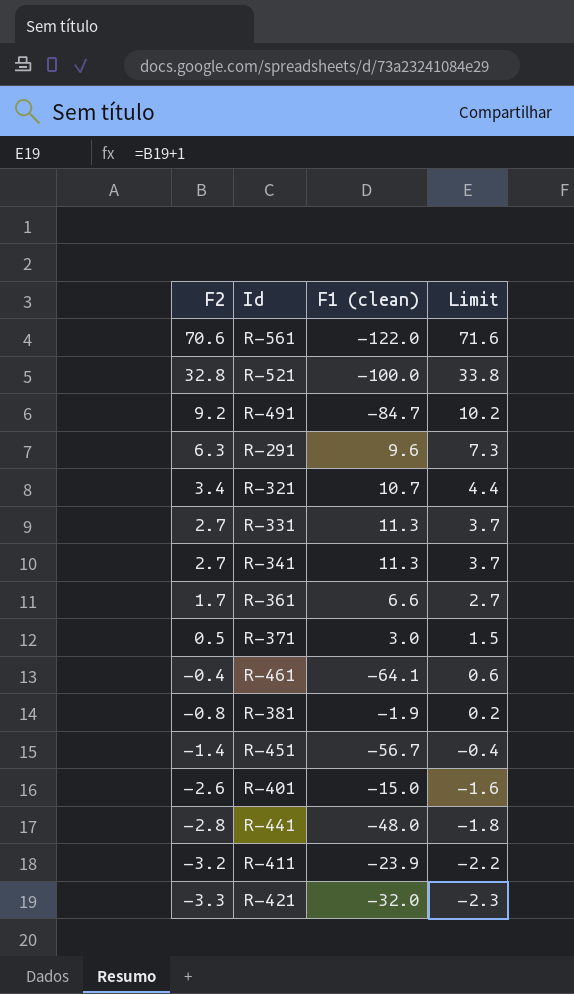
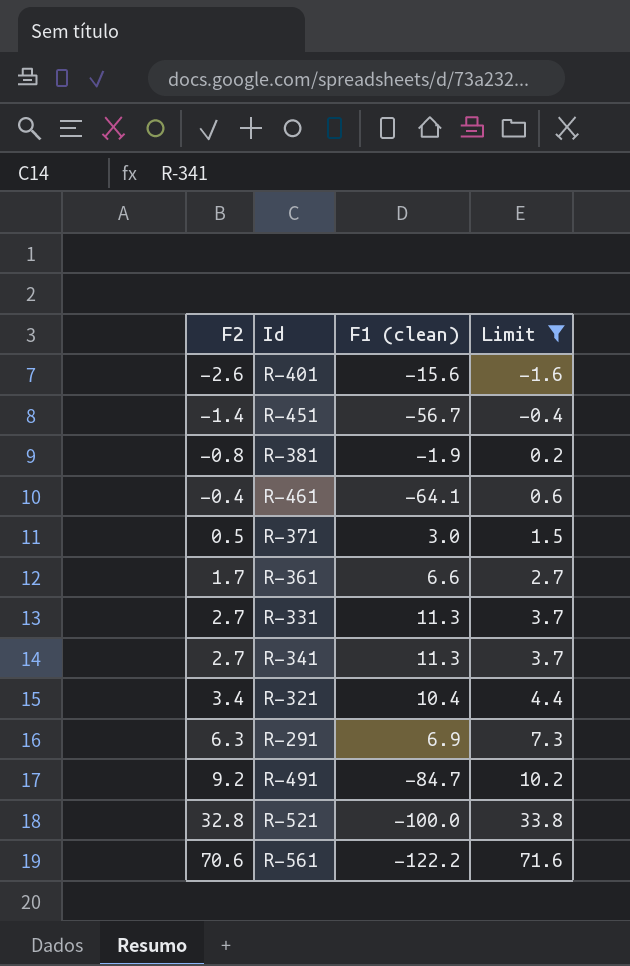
filter: none -> Limit >= -1.6
row order: F2 descending -> F2 ascending
R-401 | F1 (clean): -15.0 -> -15.6
R-321 | F1 (clean): 10.7 -> 10.4
R-291 | F1 (clean): 9.6 -> 6.9
R-561 | F1 (clean): -122.0 -> -122.2

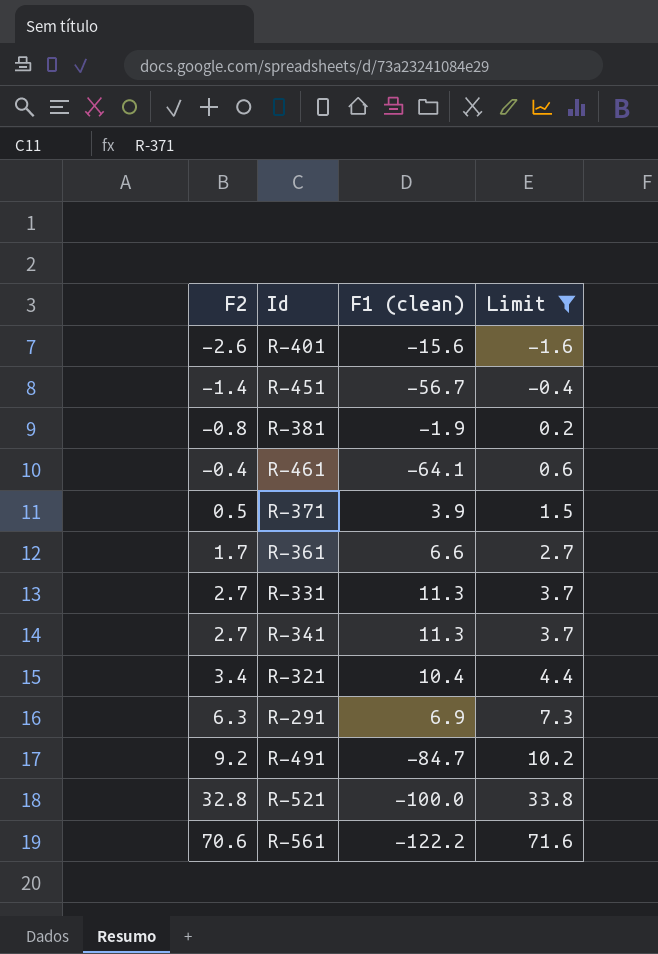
R-371 | F1 (clean): 3.0 -> 3.9

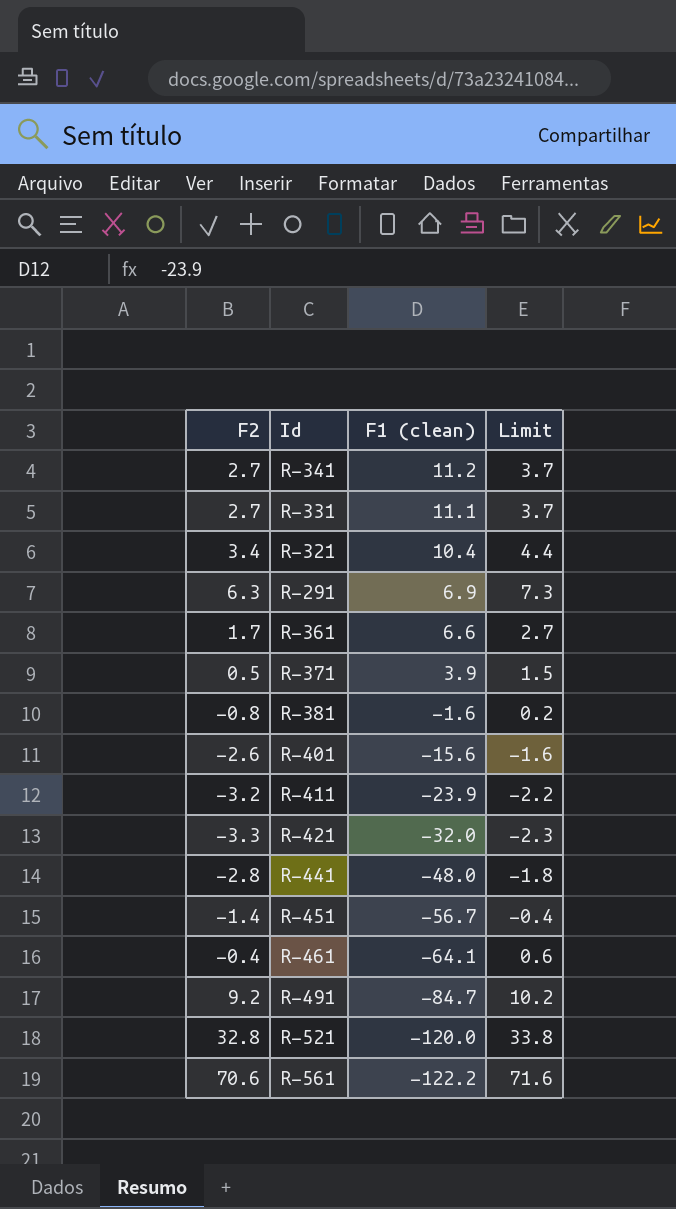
filter: Limit >= -1.6 -> none
row order: F2 ascending -> F1 (clean) descending
R-341 | F1 (clean): 11.3 -> 11.2
R-331 | F1 (clean): 11.3 -> 11.1
R-381 | F1 (clean): -1.9 -> -1.6
R-521 | F1 (clean): -100.0 -> -120.0

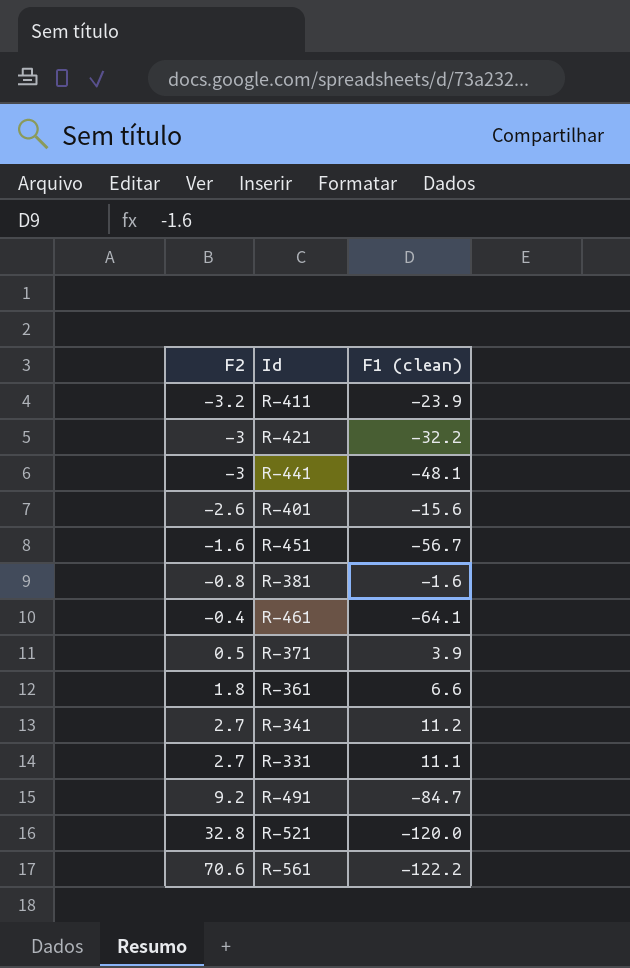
row order: F1 (clean) descending -> F2 ascending
column Limit | formula: [F2] + 1 -> none
row R-321: 3.4 | 10.4 | 4.4 -> none
row R-291: 6.3 | 6.9 | 7.3 -> none
R-421 | F2: -3.3 -> -3
R-421 | F1 (clean): -32.0 -> -32.2
R-441 | F2: -2.8 -> -3
R-441 | F1 (clean): -48.0 -> -48.1
R-451 | F2: -1.4 -> -1.6
R-361 | F2: 1.7 -> 1.8

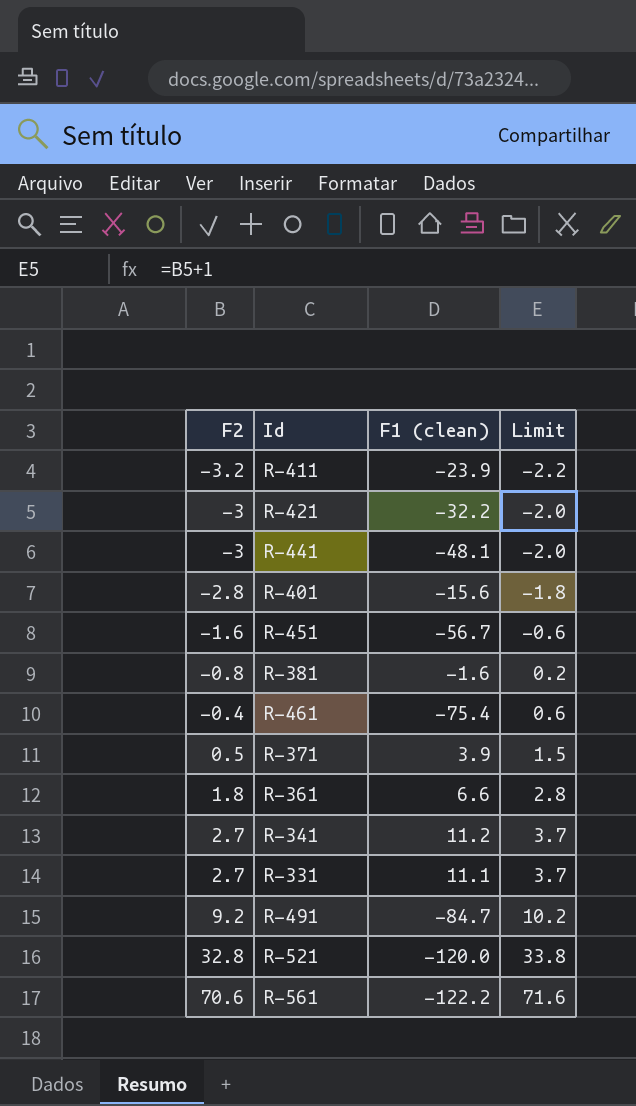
column Limit | formula: none -> [F2] + 1
R-401 | F2: -2.6 -> -2.8
R-461 | F1 (clean): -64.1 -> -75.4

